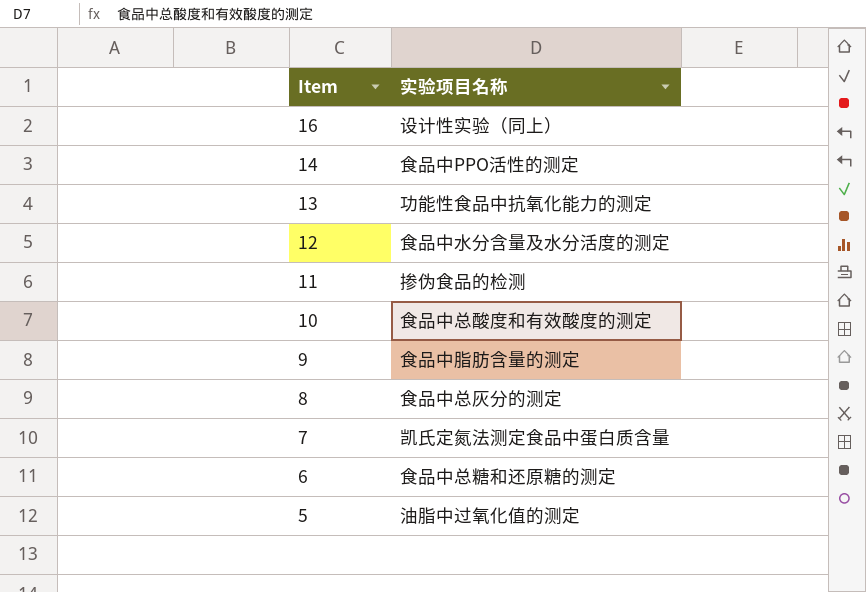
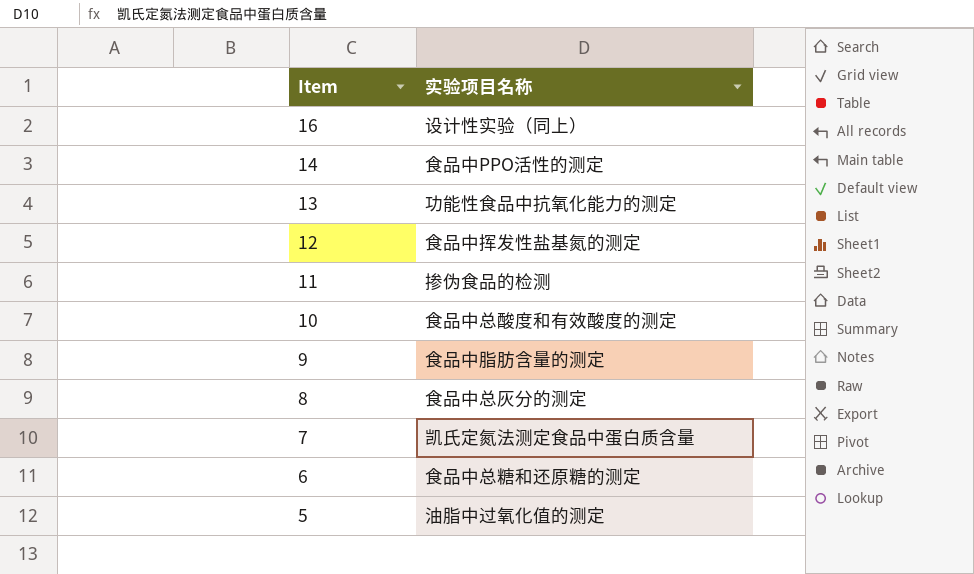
12 | 实验项目名称: 食品中水分含量及水分活度的测定 -> 食品中挥发性盐基氮的测定

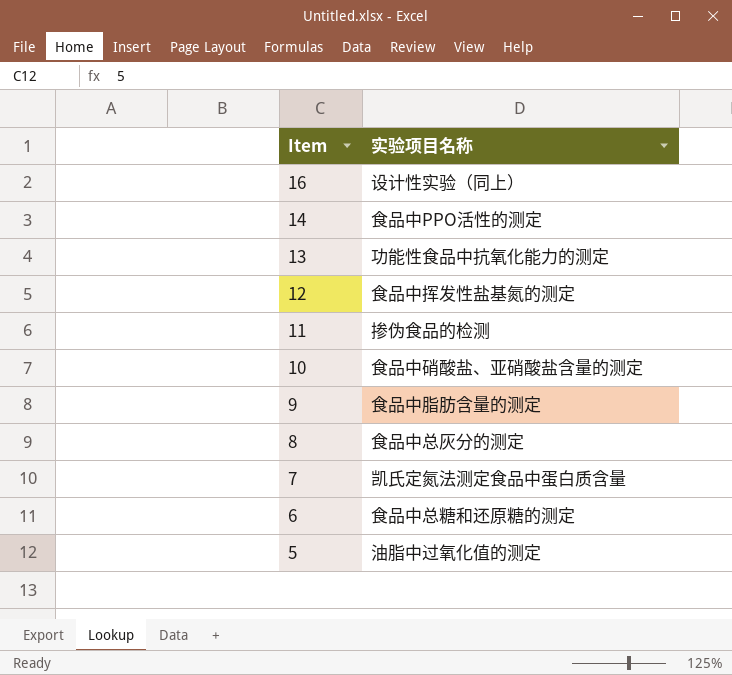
10 | 实验项目名称: 食品中总酸度和有效酸度的测定 -> 食品中硝酸盐、亚硝酸盐含量的测定

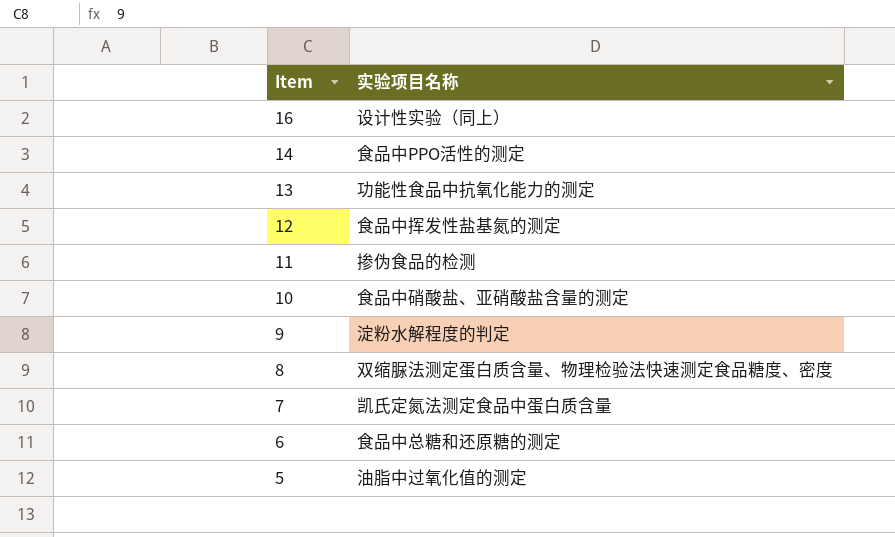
9 | 实验项目名称: 食品中脂肪含量的测定 -> 淀粉水解程度的判定
8 | 实验项目名称: 食品中总灰分的测定 -> 双缩脲法测定蛋白质含量、物理检验法快速测定食品糖度、密度

